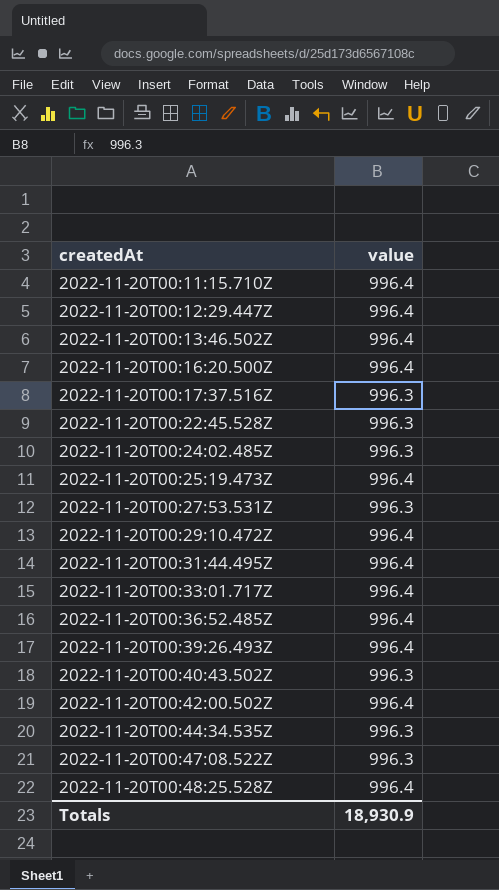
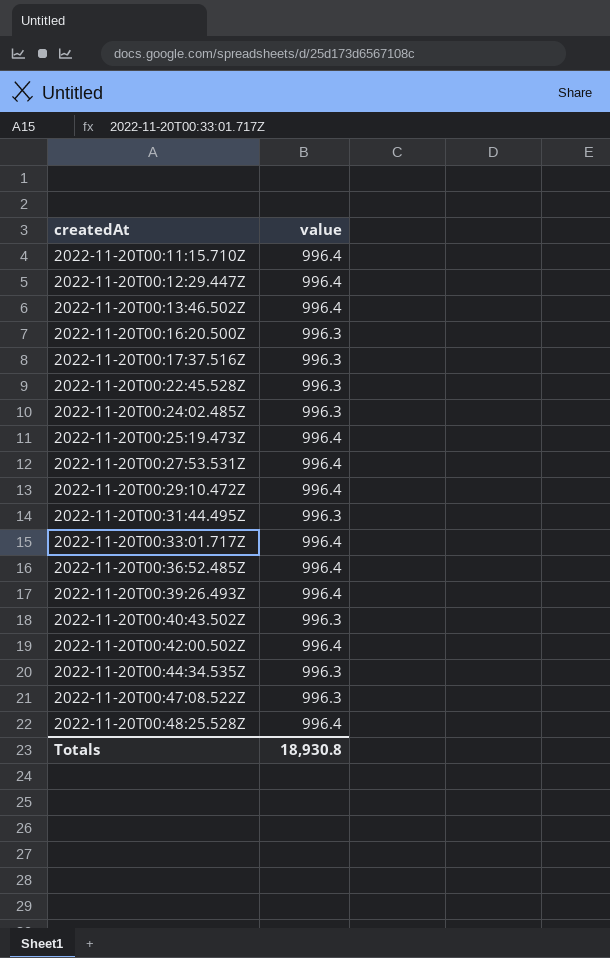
2022-11-20T00:16:20.500Z | value: 996.4 -> 996.3
2022-11-20T00:27:53.531Z | value: 996.3 -> 996.4
2022-11-20T00:31:44.495Z | value: 996.4 -> 996.3
Totals | value: 18,930.9 -> 18,930.8

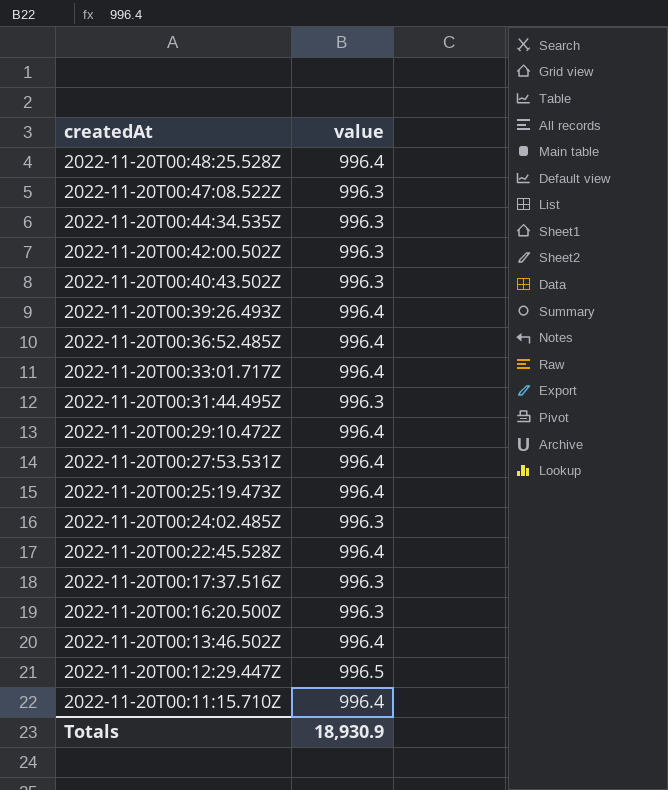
row order: createdAt ascending -> createdAt descending
2022-11-20T00:42:00.502Z | value: 996.4 -> 996.3
2022-11-20T00:22:45.528Z | value: 996.3 -> 996.4
2022-11-20T00:12:29.447Z | value: 996.4 -> 996.5
Totals | value: 18,930.8 -> 18,930.9

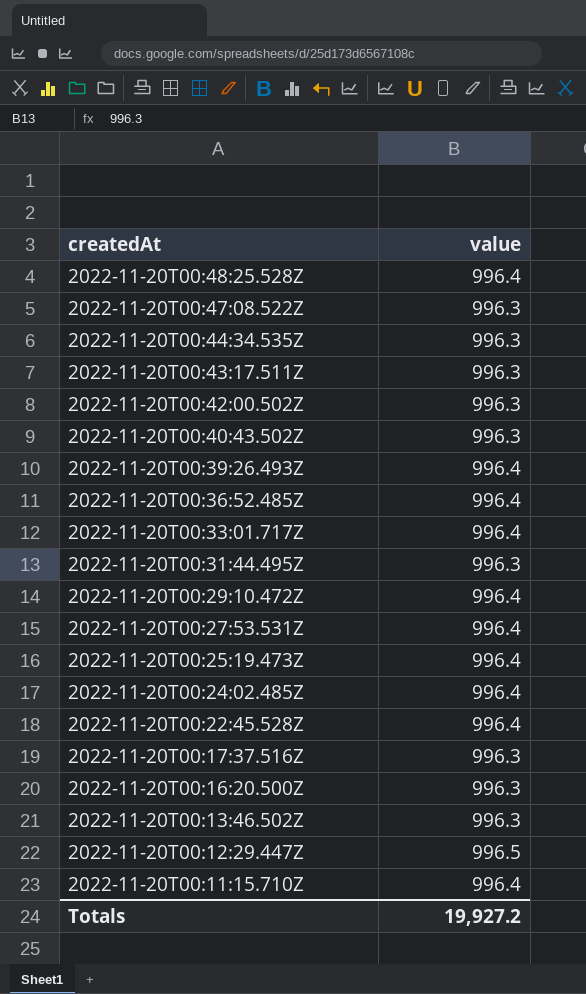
row 2022-11-20T00:43:17.511Z: none -> 996.3
2022-11-20T00:24:02.485Z | value: 996.3 -> 996.4
2022-11-20T00:13:46.502Z | value: 996.4 -> 996.3
Totals | value: 18,930.9 -> 19,927.2

